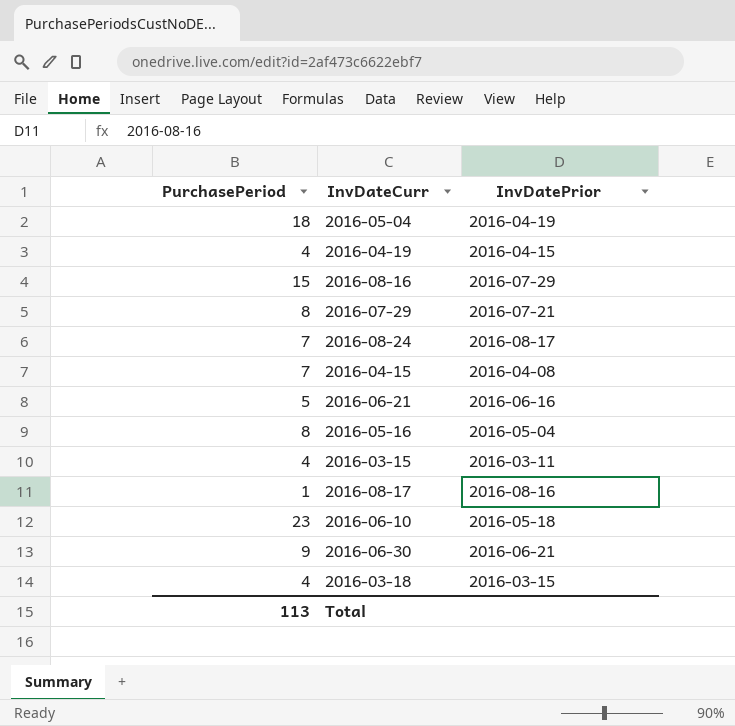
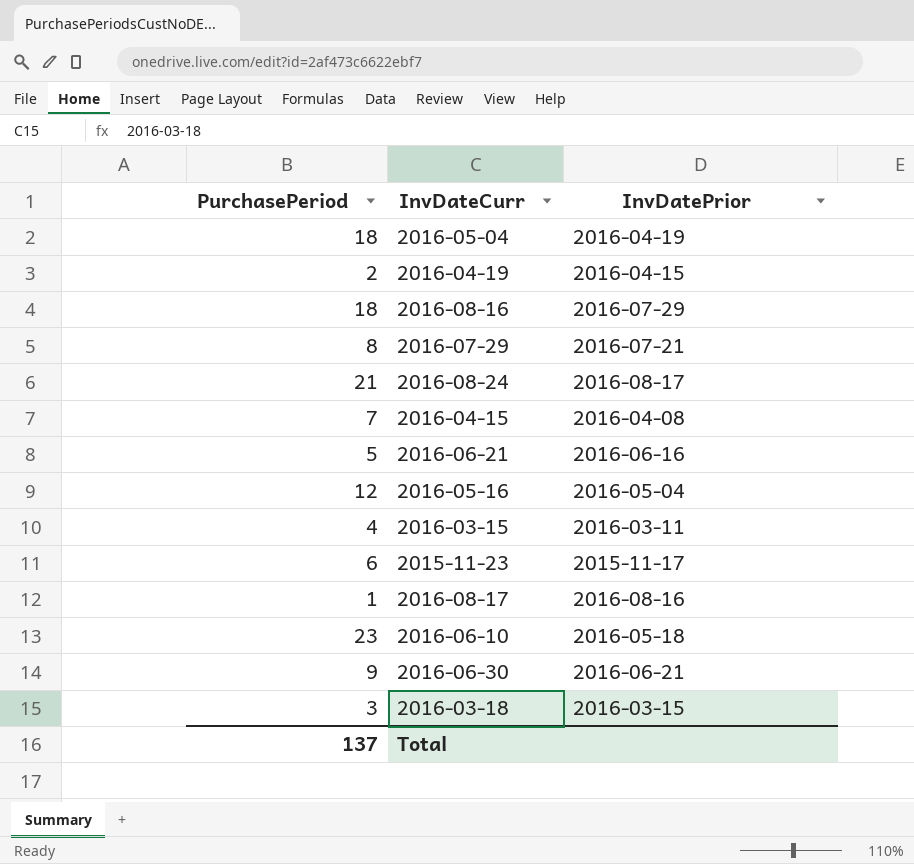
2016-04-19 | PurchasePeriod: 4 -> 2
2016-08-16 | PurchasePeriod: 15 -> 18
2016-08-24 | PurchasePeriod: 7 -> 21
2016-05-16 | PurchasePeriod: 8 -> 12
row 2015-11-23: none -> 6 | 2015-11-17
2016-03-18 | PurchasePeriod: 4 -> 3
Total | PurchasePeriod: 113 -> 137

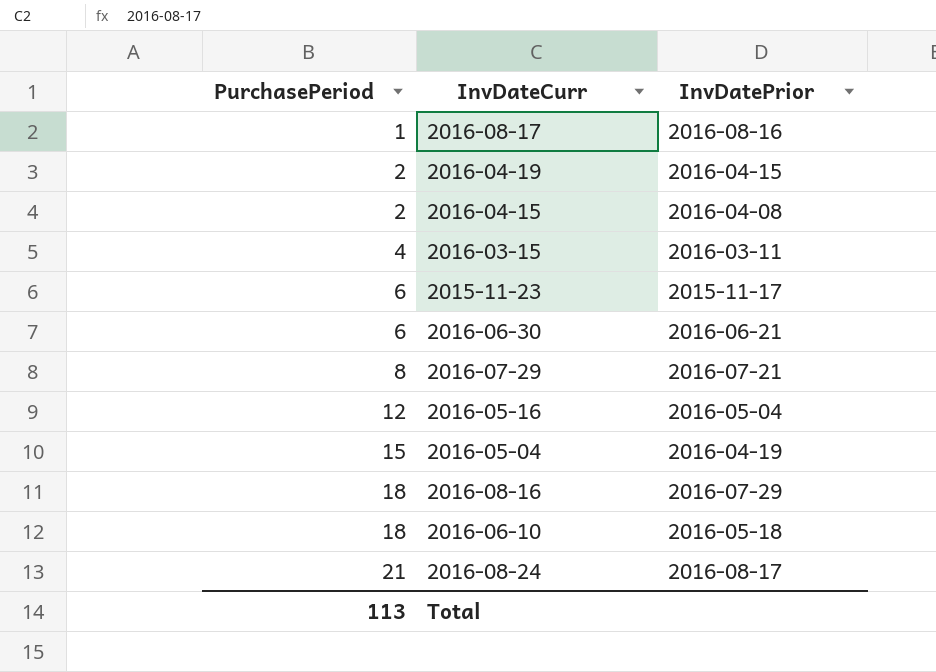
row order: none -> PurchasePeriod ascending
row 2016-06-21: 5 | 2016-06-16 -> none
row 2016-03-18: 3 | 2016-03-15 -> none
2016-04-15 | PurchasePeriod: 7 -> 2
2016-06-30 | PurchasePeriod: 9 -> 6
2016-05-04 | PurchasePeriod: 18 -> 15
2016-06-10 | PurchasePeriod: 23 -> 18
Total | PurchasePeriod: 137 -> 113

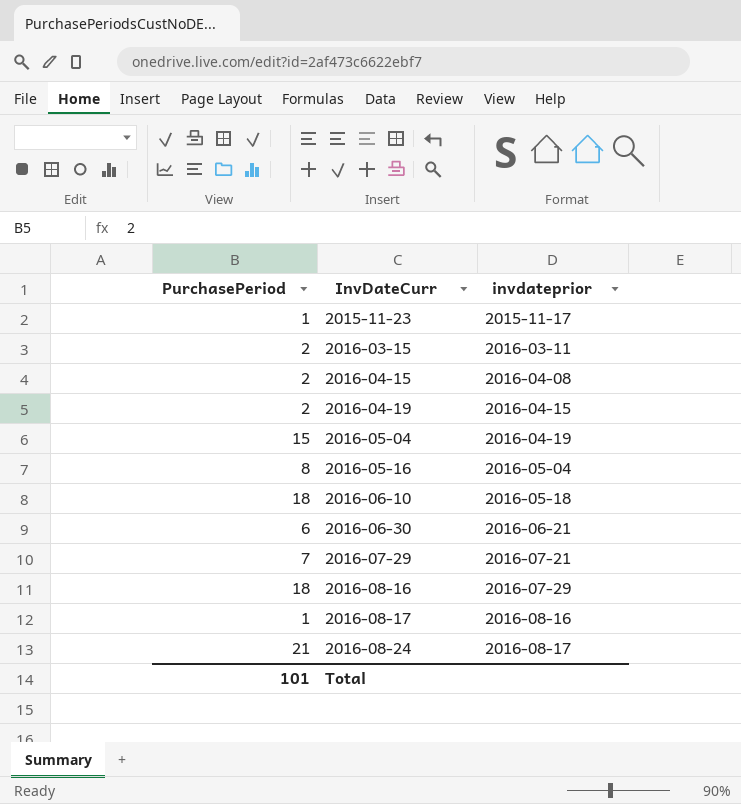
row order: PurchasePeriod ascending -> InvDateCurr ascending
column name: InvDatePrior -> invdateprior
2015-11-23 | PurchasePeriod: 6 -> 1
2016-03-15 | PurchasePeriod: 4 -> 2
2016-05-16 | PurchasePeriod: 12 -> 8
2016-07-29 | PurchasePeriod: 8 -> 7
Total | PurchasePeriod: 113 -> 101

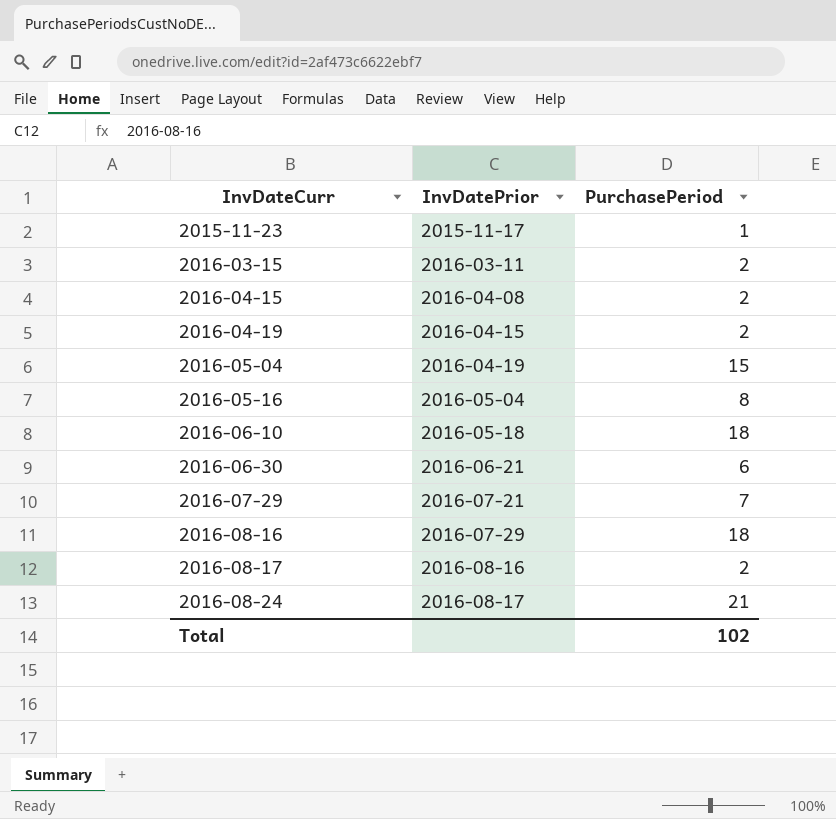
column name: invdateprior -> InvDatePrior
column PurchasePeriod | position: 1 -> 3
2016-08-17 | PurchasePeriod: 1 -> 2
Total | PurchasePeriod: 101 -> 102

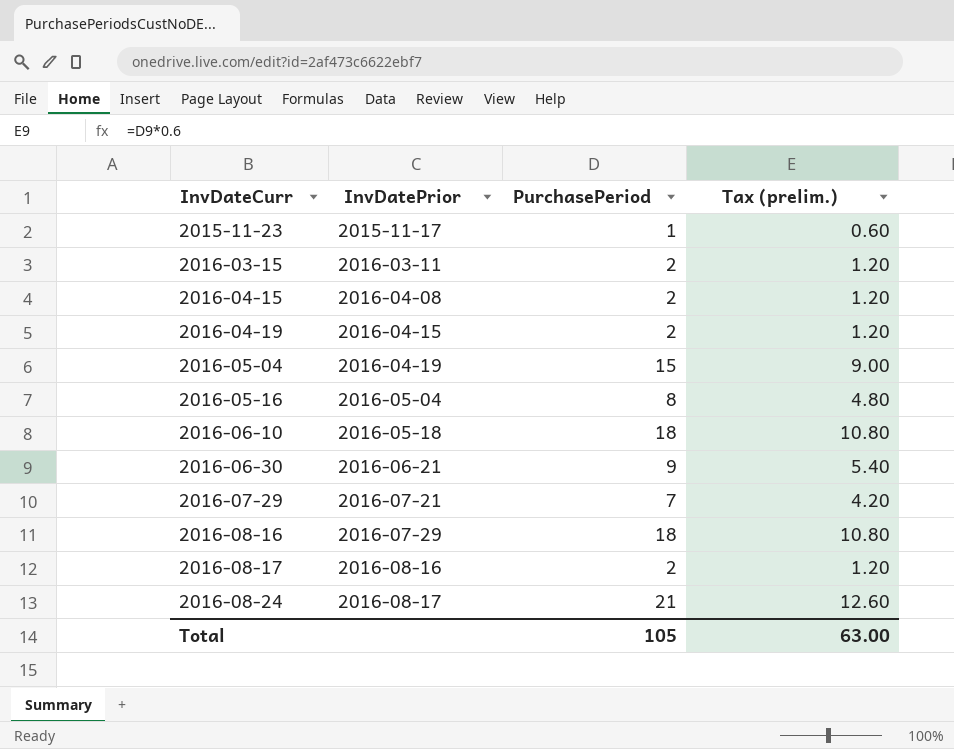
column Tax (prelim.) | formula: none -> [PurchasePeriod] * 0.6
2016-06-30 | PurchasePeriod: 6 -> 9
Total | PurchasePeriod: 102 -> 105

